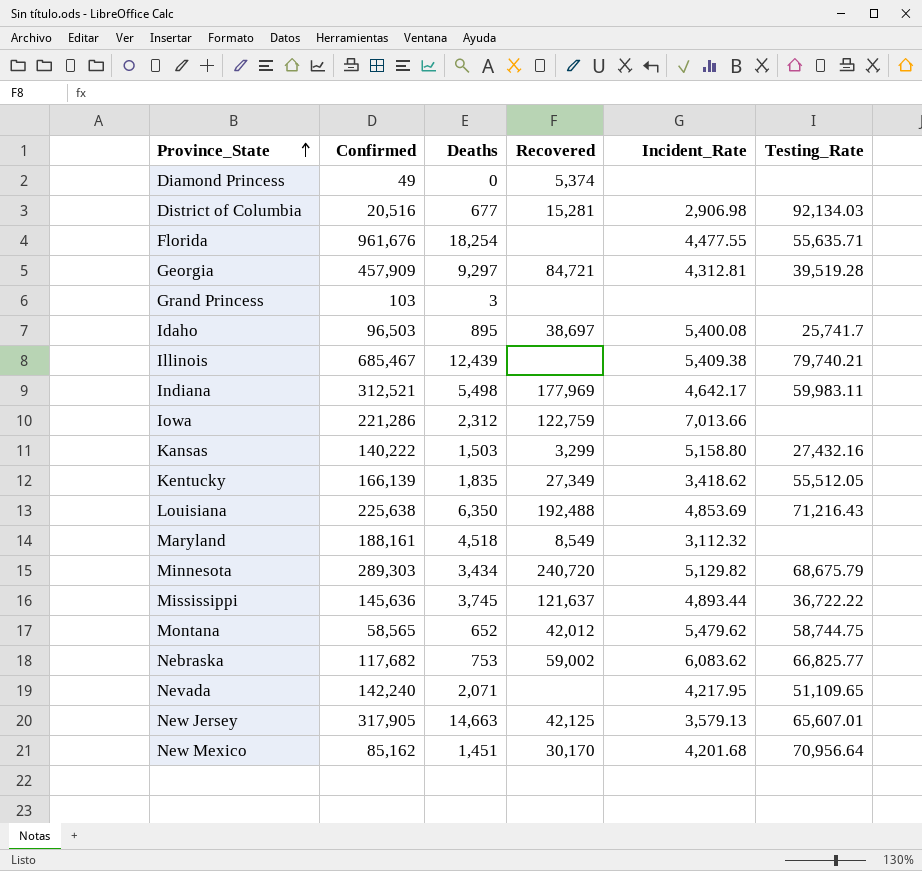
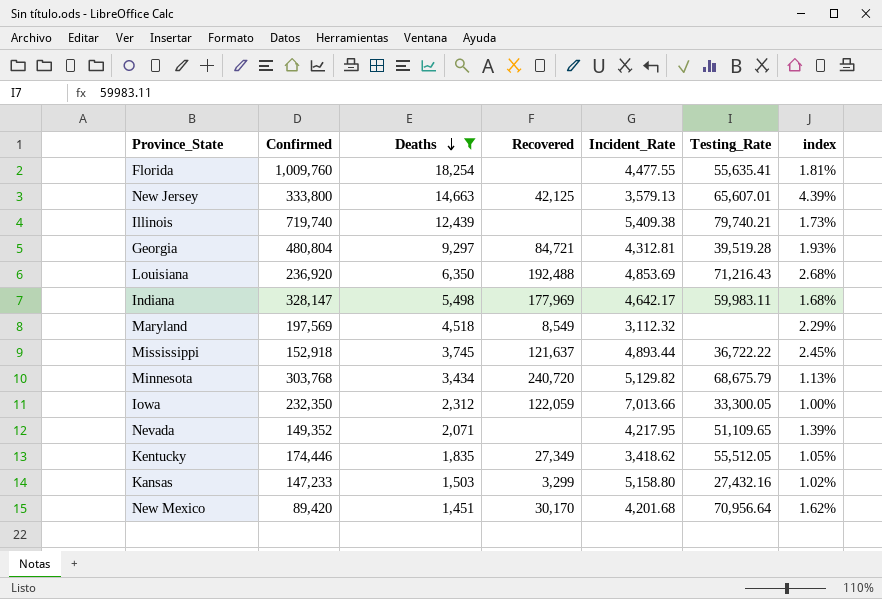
filter: none -> Deaths >= 1,451
row order: Province_State ascending -> Deaths descending
column index | formula: none -> [Deaths] / [Confirmed]
Florida | Confirmed: 961,676 -> 1,009,760
Florida | Testing_Rate: 55,635.71 -> 55,635.41
New Jersey | Confirmed: 317,905 -> 333,800
Illinois | Confirmed: 685,467 -> 719,740
Georgia | Confirmed: 457,909 -> 480,804
Louisiana | Confirmed: 225,638 -> 236,920
Indiana | Confirmed: 312,521 -> 328,147
Maryland | Confirmed: 188,161 -> 197,569
Mississippi | Confirmed: 145,636 -> 152,918
Minnesota | Confirmed: 289,303 -> 303,768
Iowa | Confirmed: 221,286 -> 232,350
Iowa | Recovered: 122,759 -> 122,059
Iowa | Testing_Rate: none -> 33,300.05
Nevada | Confirmed: 142,240 -> 149,352
Kentucky | Confirmed: 166,139 -> 174,446
Kansas | Confirmed: 140,222 -> 147,233
New Mexico | Confirmed: 85,162 -> 89,420

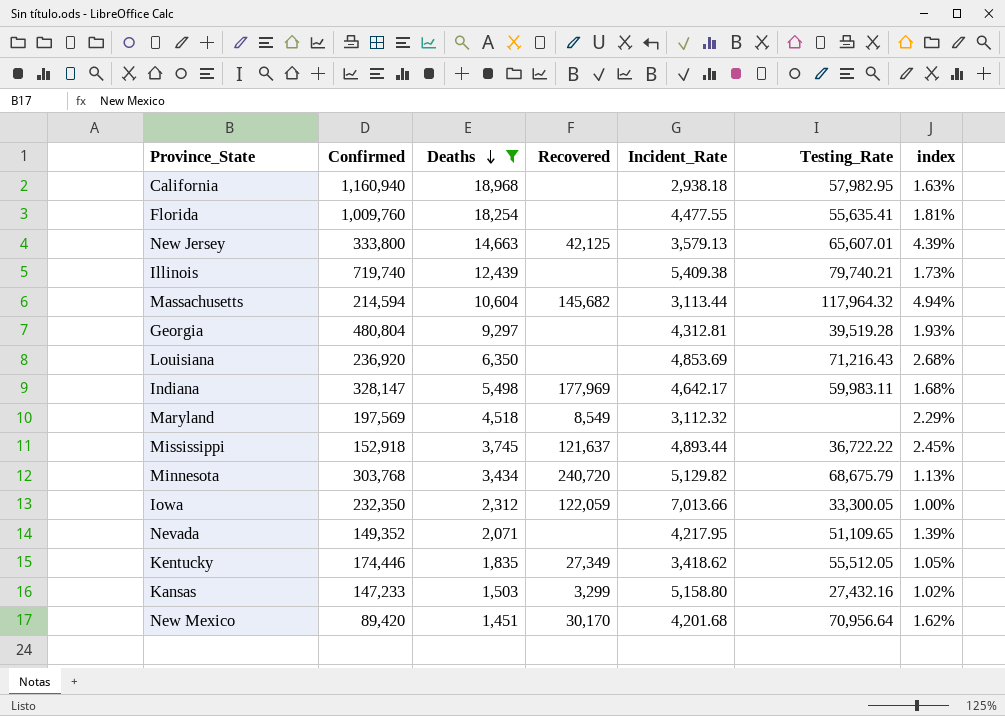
row California: none -> 1,160,940 | 18,968 | none | 2,938.18 | 57,982.95 | 1.63%
row Massachusetts: none -> 214,594 | 10,604 | 145,682 | 3,113.44 | 117,964.32 | 4.94%
Georgia | Recovered: 84,721 -> none
Louisiana | Recovered: 192,488 -> none

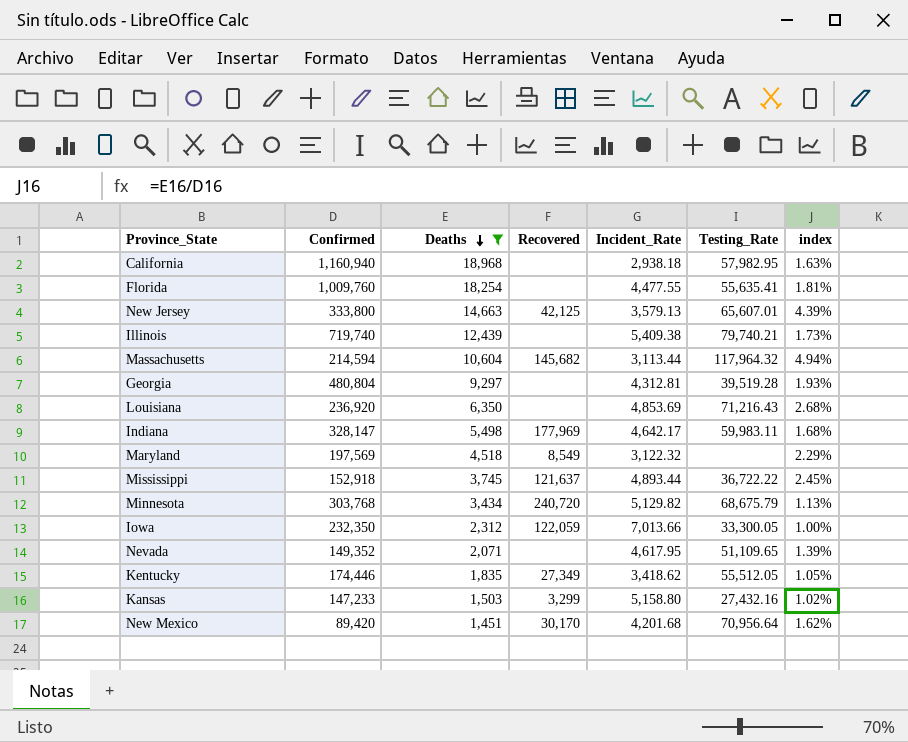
Maryland | Incident_Rate: 3,112.32 -> 3,122.32
Nevada | Incident_Rate: 4,217.95 -> 4,617.95

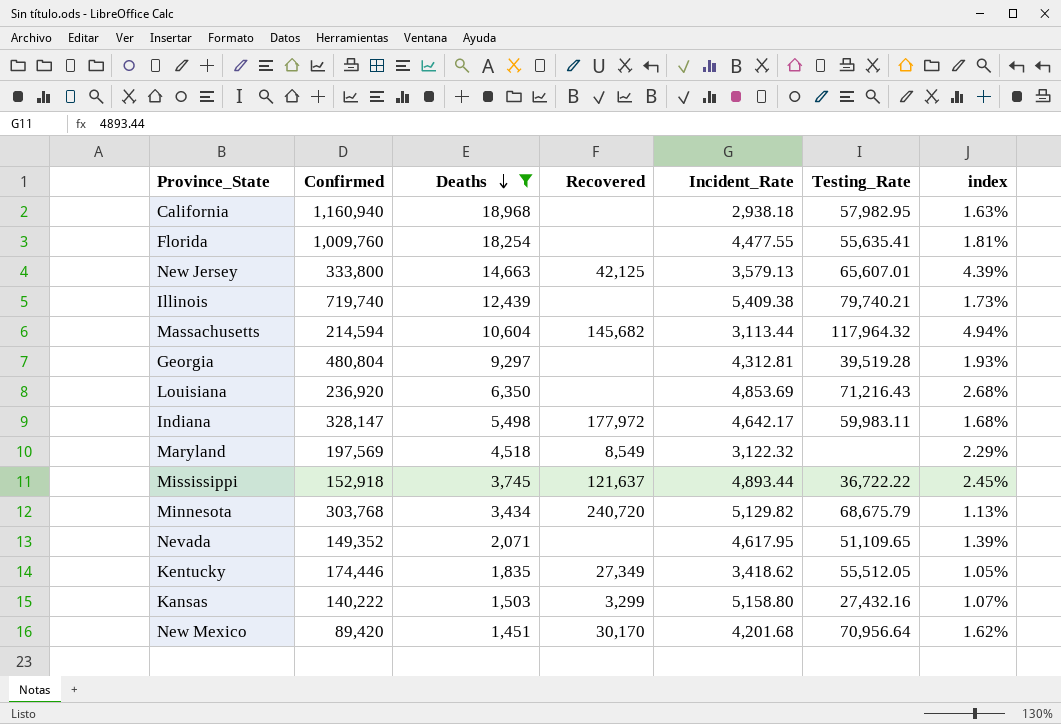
row Iowa: 232,350 | 2,312 | 122,059 | 7,013.66 | 33,300.05 | 1.00% -> none
Indiana | Recovered: 177,969 -> 177,972
Kansas | Confirmed: 147,233 -> 140,222
Kansas | index: 1.02% -> 1.07%

